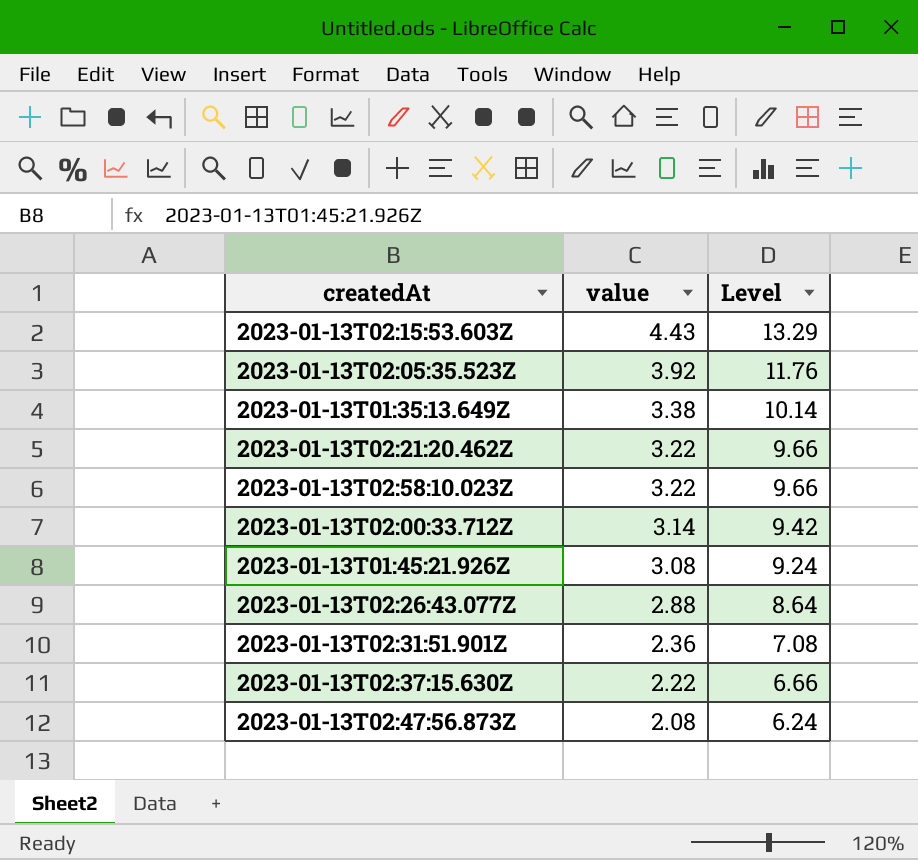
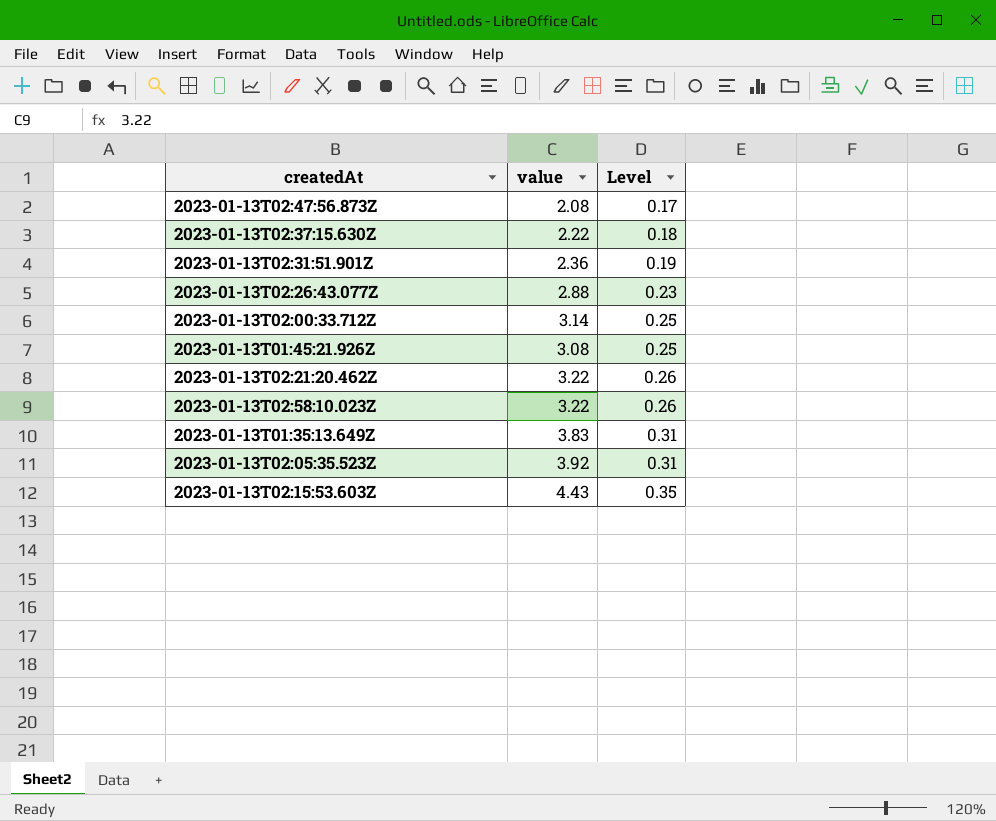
row order: value descending -> Level ascending
column Level | formula: [value] * 3 -> [value] * 0.08
2023-01-13T01:35:13.649Z | value: 3.38 -> 3.83

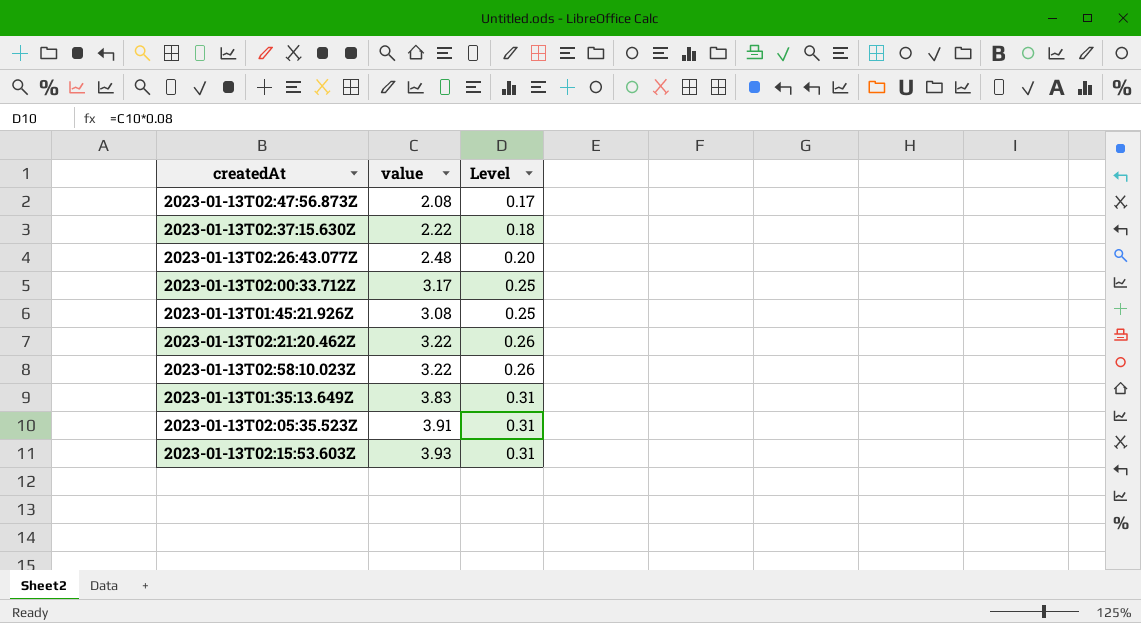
row 2023-01-13T02:31:51.901Z: 2.36 | 0.19 -> none
2023-01-13T02:26:43.077Z | value: 2.88 -> 2.48
2023-01-13T02:26:43.077Z | Level: 0.23 -> 0.20
2023-01-13T02:00:33.712Z | value: 3.14 -> 3.17
2023-01-13T02:05:35.523Z | value: 3.92 -> 3.91
2023-01-13T02:15:53.603Z | value: 4.43 -> 3.93
2023-01-13T02:15:53.603Z | Level: 0.35 -> 0.31

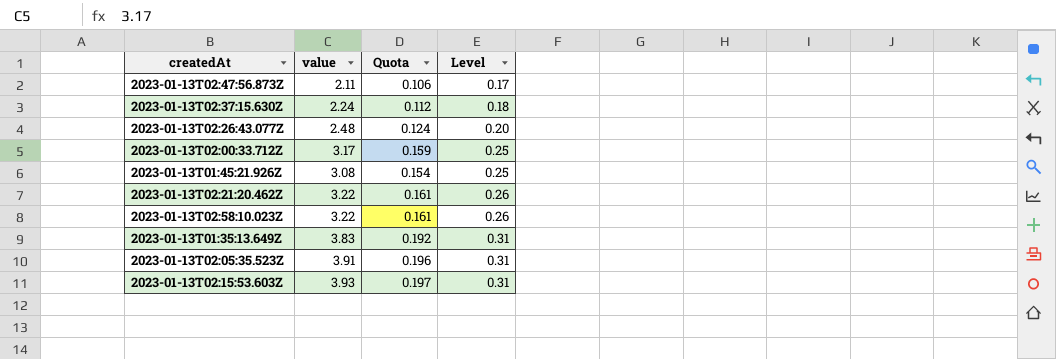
column Quota | formula: none -> [value] * 0.05
2023-01-13T02:47:56.873Z | value: 2.08 -> 2.11
2023-01-13T02:37:15.630Z | value: 2.22 -> 2.24

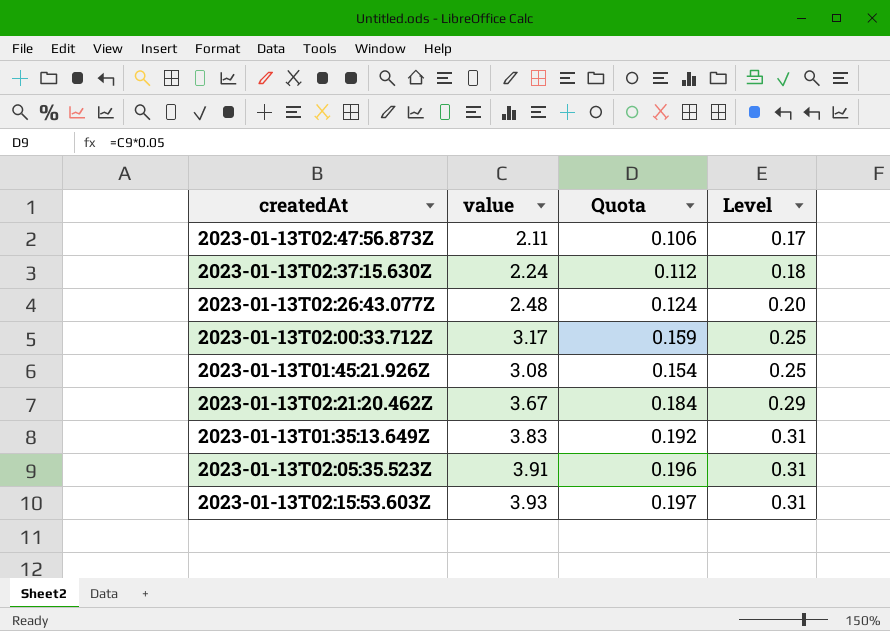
row 2023-01-13T02:58:10.023Z: 3.22 | 0.161 | 0.26 -> none
2023-01-13T02:21:20.462Z | value: 3.22 -> 3.67
2023-01-13T02:21:20.462Z | Quota: 0.161 -> 0.184
2023-01-13T02:21:20.462Z | Level: 0.26 -> 0.29

